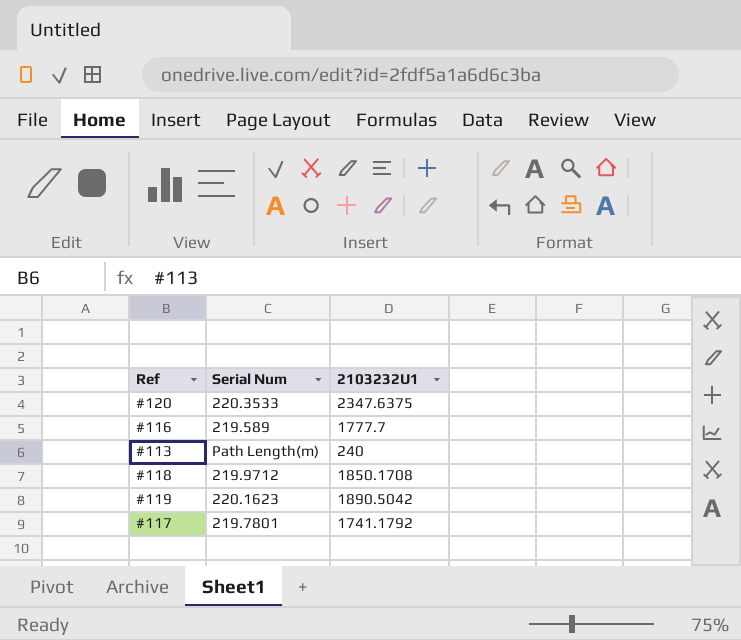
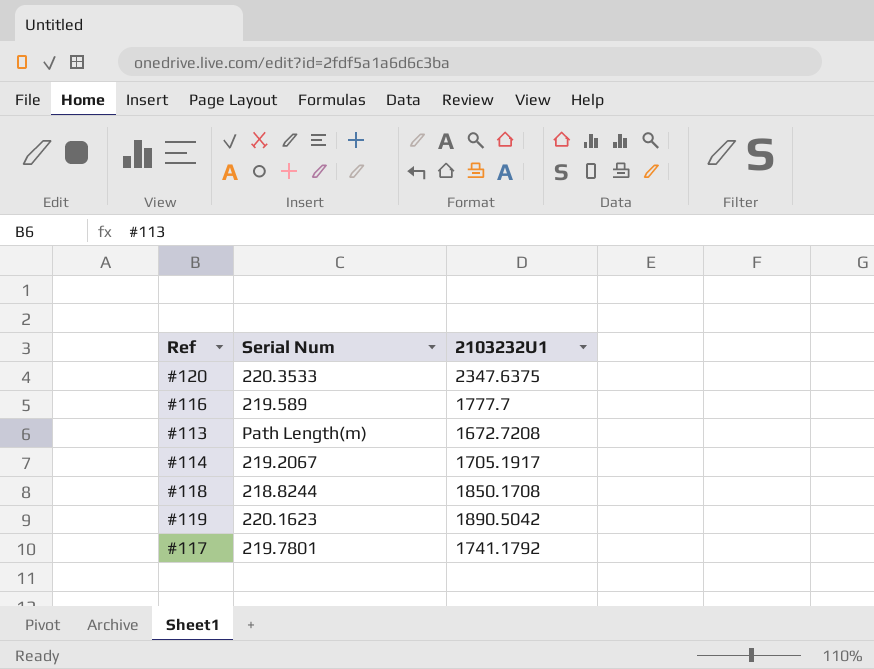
#113 | 2103232U1: 240 -> 1672.7208
row #114: none -> 219.2067 | 1705.1917
#118 | Serial Num: 219.9712 -> 218.8244

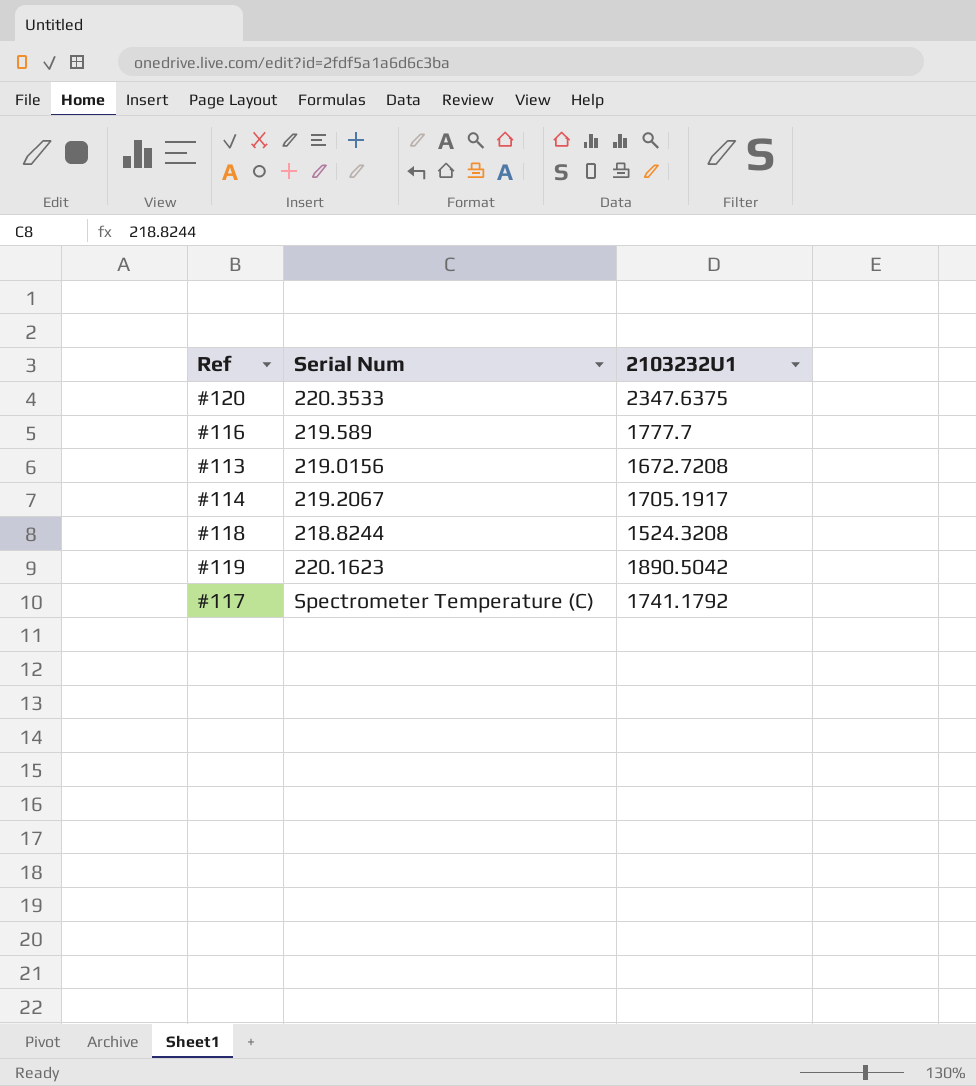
#113 | Serial Num: Path Length(m) -> 219.0156
#118 | 2103232U1: 1850.1708 -> 1524.3208
#117 | Serial Num: 219.7801 -> Spectrometer Temperature (C)

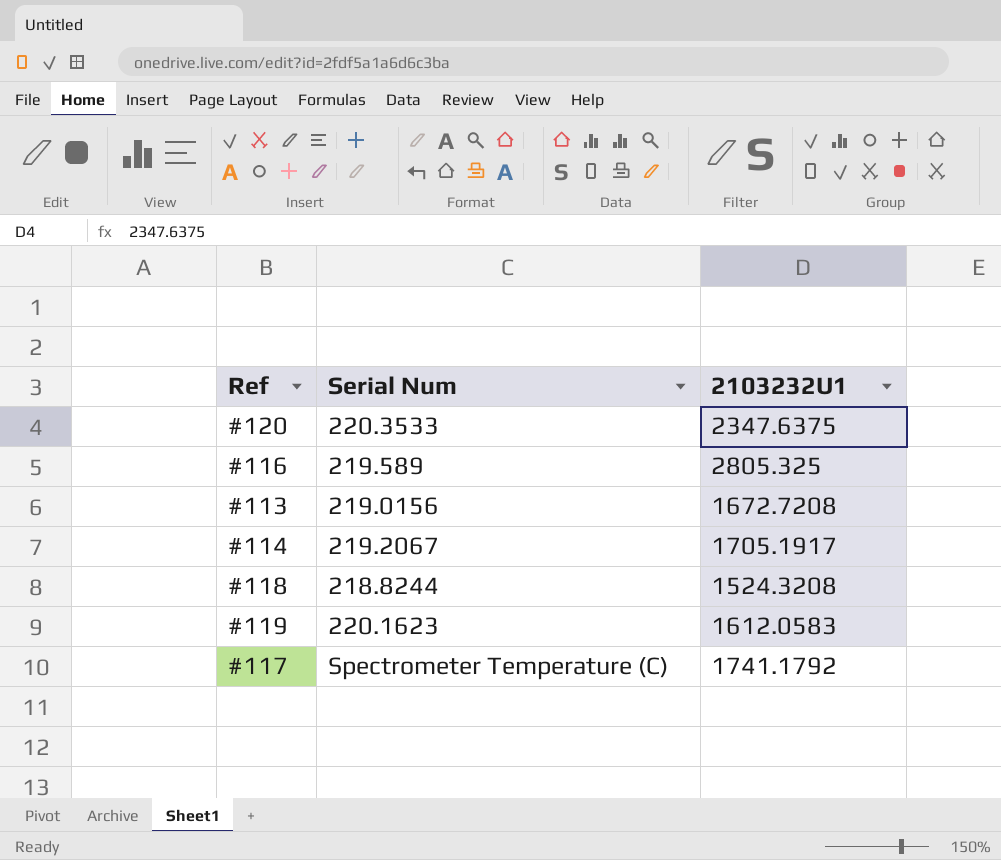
#116 | 2103232U1: 1777.7 -> 2805.325
#119 | 2103232U1: 1890.5042 -> 1612.0583

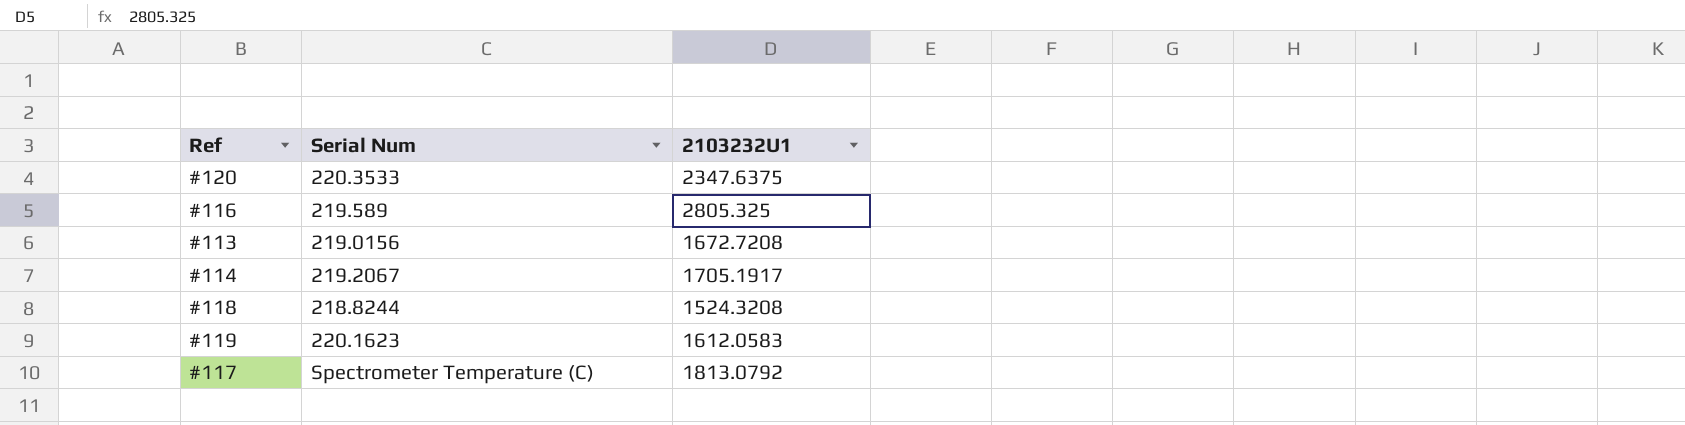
#117 | 2103232U1: 1741.1792 -> 1813.0792

